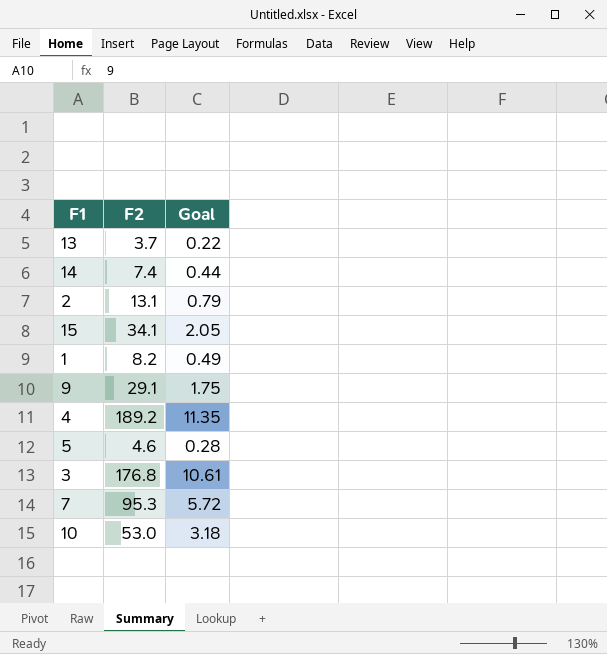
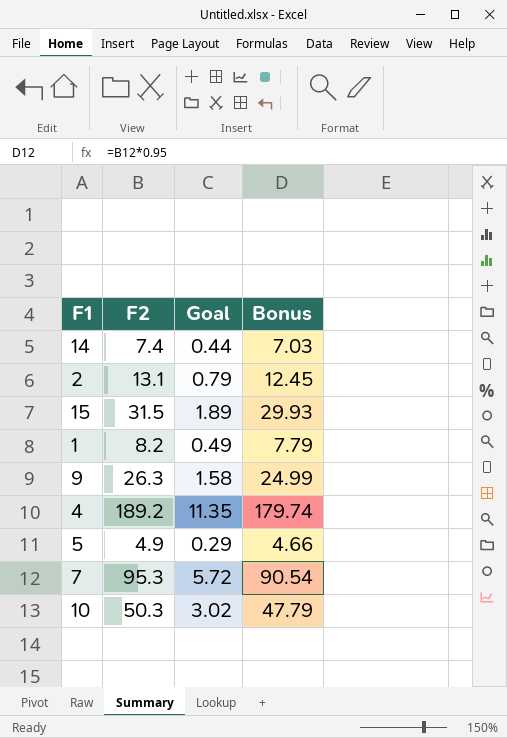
column Bonus | formula: none -> [F2] * 0.95
row 13: 3.7 | 0.22 -> none
row 3: 176.8 | 10.61 -> none
15 | F2: 34.1 -> 31.5
15 | Goal: 2.05 -> 1.89
9 | F2: 29.1 -> 26.3
9 | Goal: 1.75 -> 1.58
5 | F2: 4.6 -> 4.9
5 | Goal: 0.28 -> 0.29
10 | F2: 53.0 -> 50.3
10 | Goal: 3.18 -> 3.02

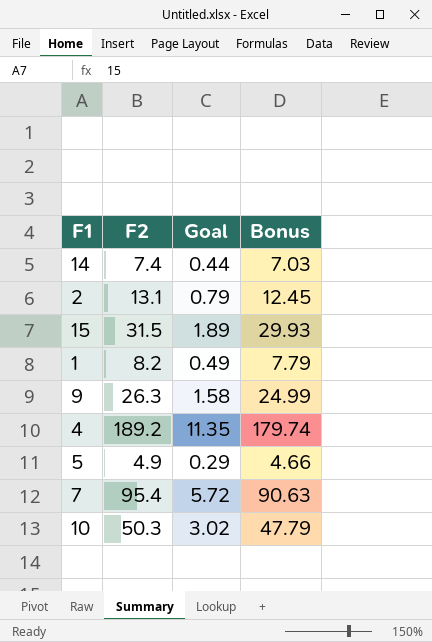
7 | F2: 95.3 -> 95.4
7 | Bonus: 90.54 -> 90.63

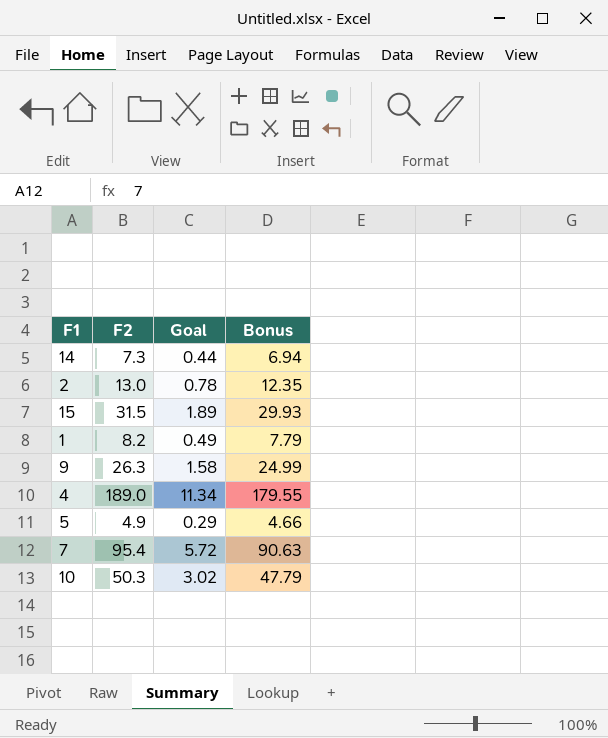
14 | F2: 7.4 -> 7.3
14 | Bonus: 7.03 -> 6.94
2 | F2: 13.1 -> 13.0
2 | Goal: 0.79 -> 0.78
2 | Bonus: 12.45 -> 12.35
4 | F2: 189.2 -> 189.0
4 | Goal: 11.35 -> 11.34
4 | Bonus: 179.74 -> 179.55

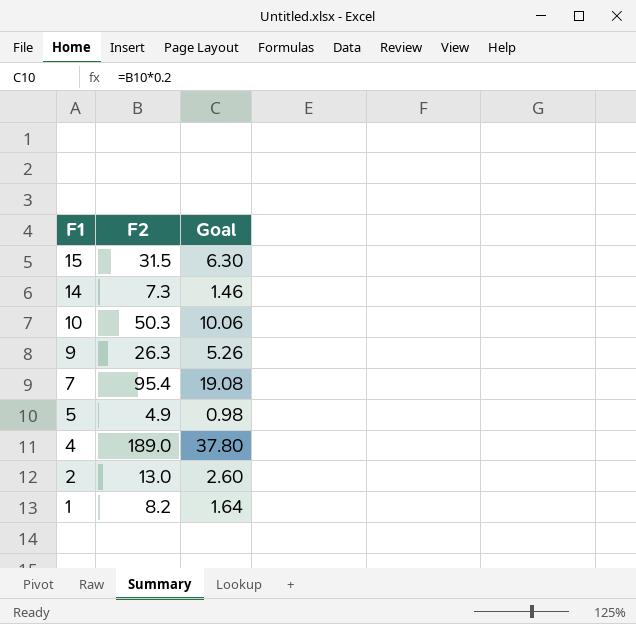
row order: none -> F1 descending
column Bonus | formula: [F2] * 0.95 -> none
column Goal | formula: [F2] * 0.06 -> [F2] * 0.2

